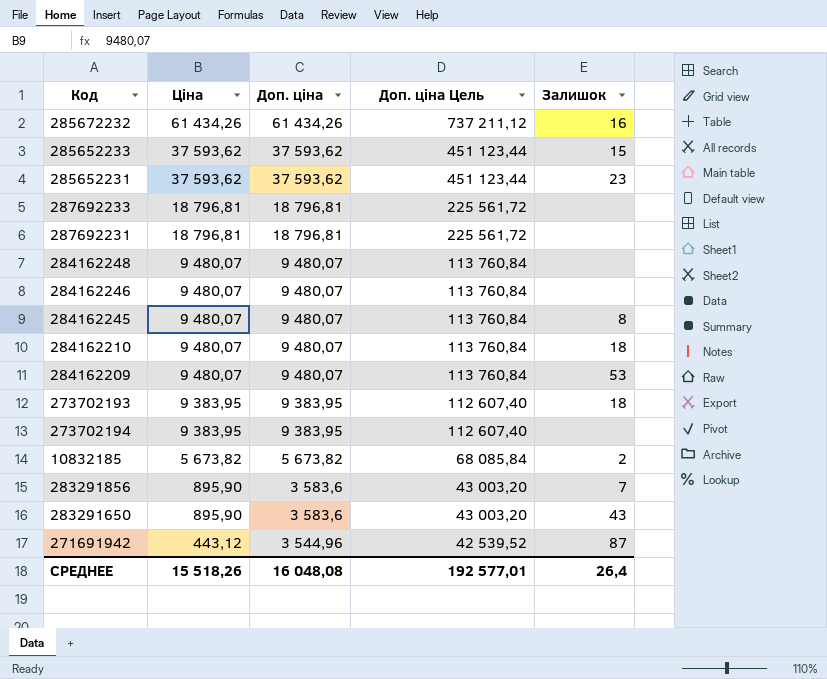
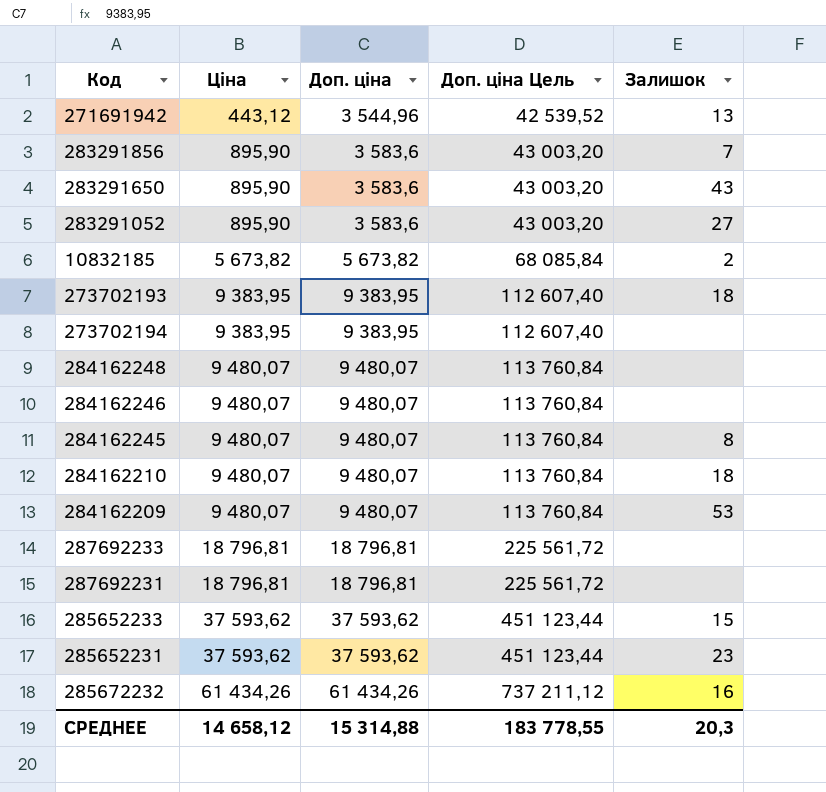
row order: Ціна descending -> Ціна ascending
271691942 | Залишок: 87 -> 13
row 283291052: none -> 895,90 | 3 583,6 | 43 003,20 | 27
СРЕДНЕЕ | Ціна: 15 518,26 -> 14 658,12
СРЕДНЕЕ | Доп. ціна: 16 048,08 -> 15 314,88
СРЕДНЕЕ | Доп. ціна Цель: 192 577,01 -> 183 778,55
СРЕДНЕЕ | Залишок: 26,4 -> 20,3

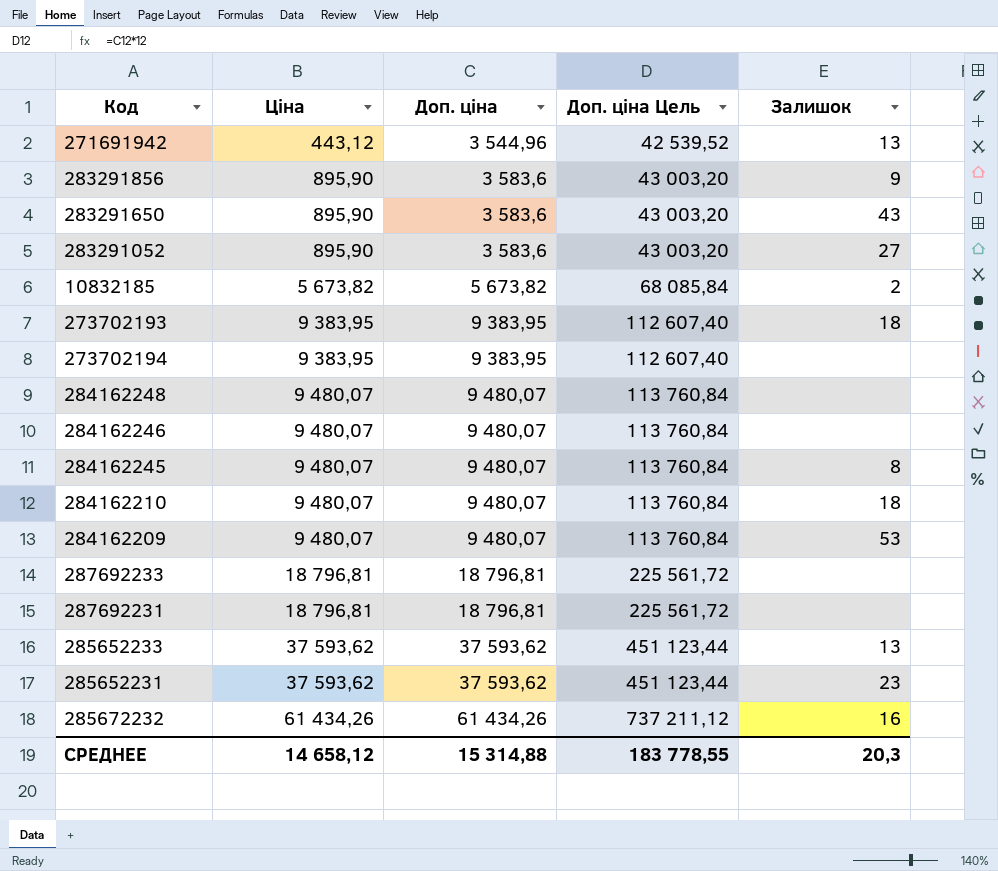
283291856 | Залишок: 7 -> 9
285652233 | Залишок: 15 -> 13

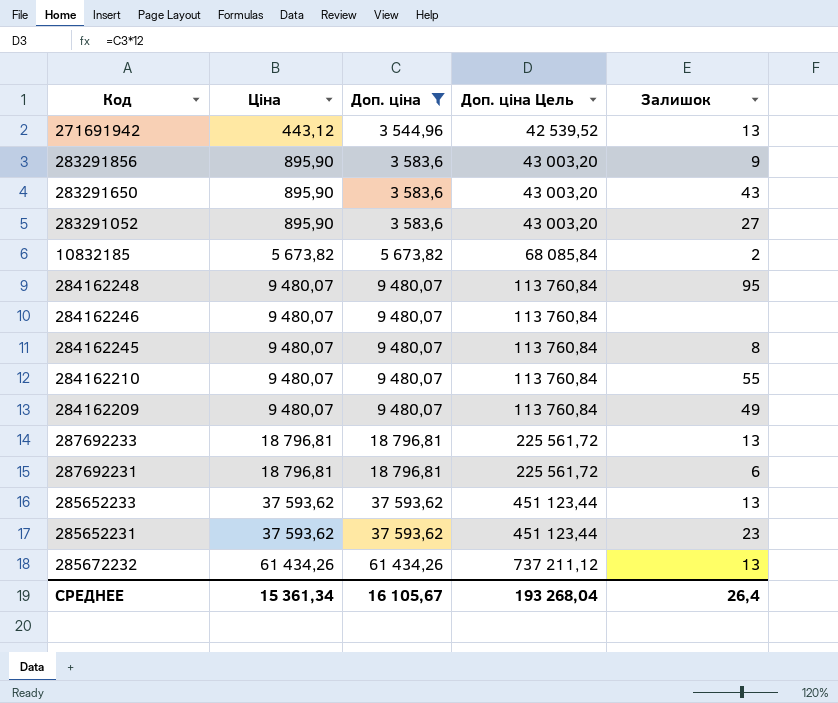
filter: none -> Доп. ціна != 9 383,95
284162248 | Залишок: none -> 95
284162210 | Залишок: 18 -> 55
284162209 | Залишок: 53 -> 49
287692233 | Залишок: none -> 13
287692231 | Залишок: none -> 6
285672232 | Залишок: 16 -> 13
СРЕДНЕЕ | Ціна: 14 658,12 -> 15 361,34
СРЕДНЕЕ | Доп. ціна: 15 314,88 -> 16 105,67
СРЕДНЕЕ | Доп. ціна Цель: 183 778,55 -> 193 268,04
СРЕДНЕЕ | Залишок: 20,3 -> 26,4

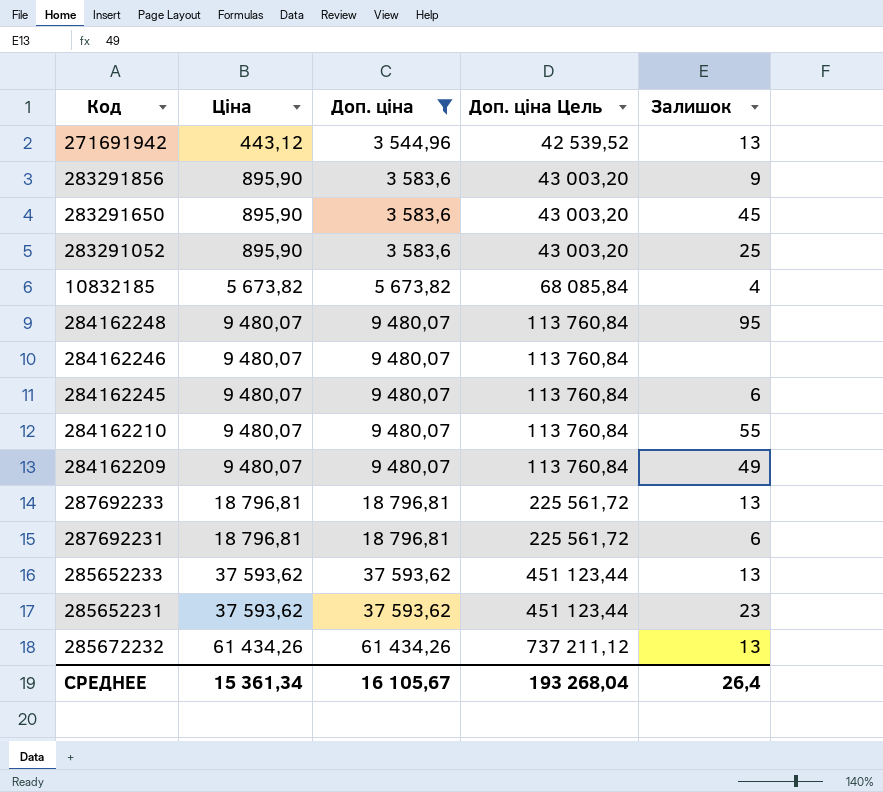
283291650 | Залишок: 43 -> 45
283291052 | Залишок: 27 -> 25
10832185 | Залишок: 2 -> 4
284162245 | Залишок: 8 -> 6

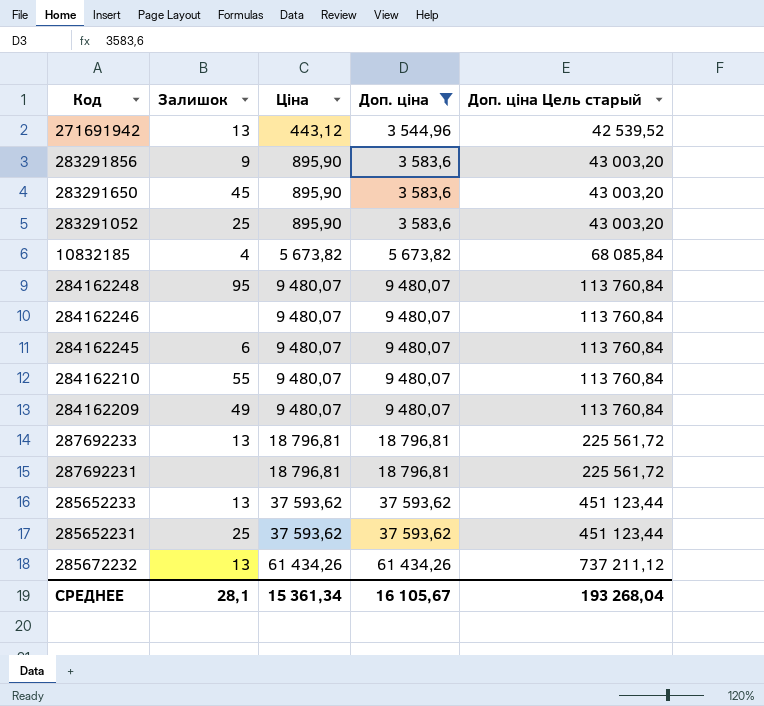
column Залишок | position: 5 -> 2
column name: Доп. ціна Цель -> Доп. ціна Цель старый
287692231 | Залишок: 6 -> none
285652231 | Залишок: 23 -> 25
СРЕДНЕЕ | Залишок: 26,4 -> 28,1

